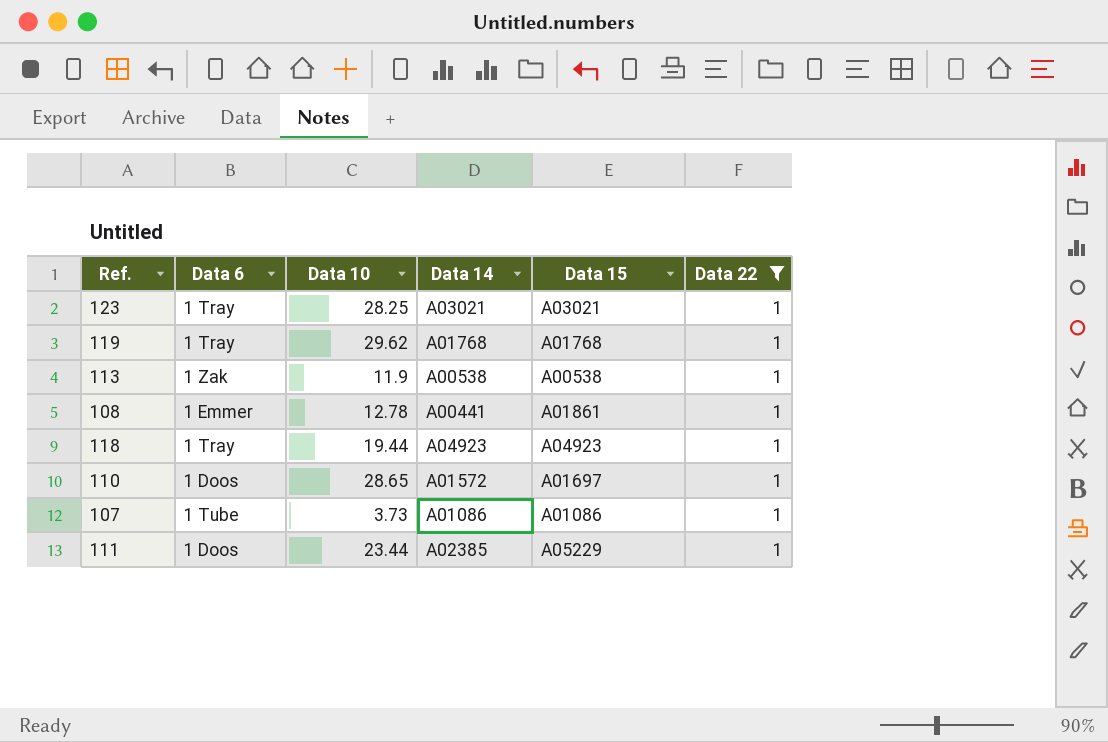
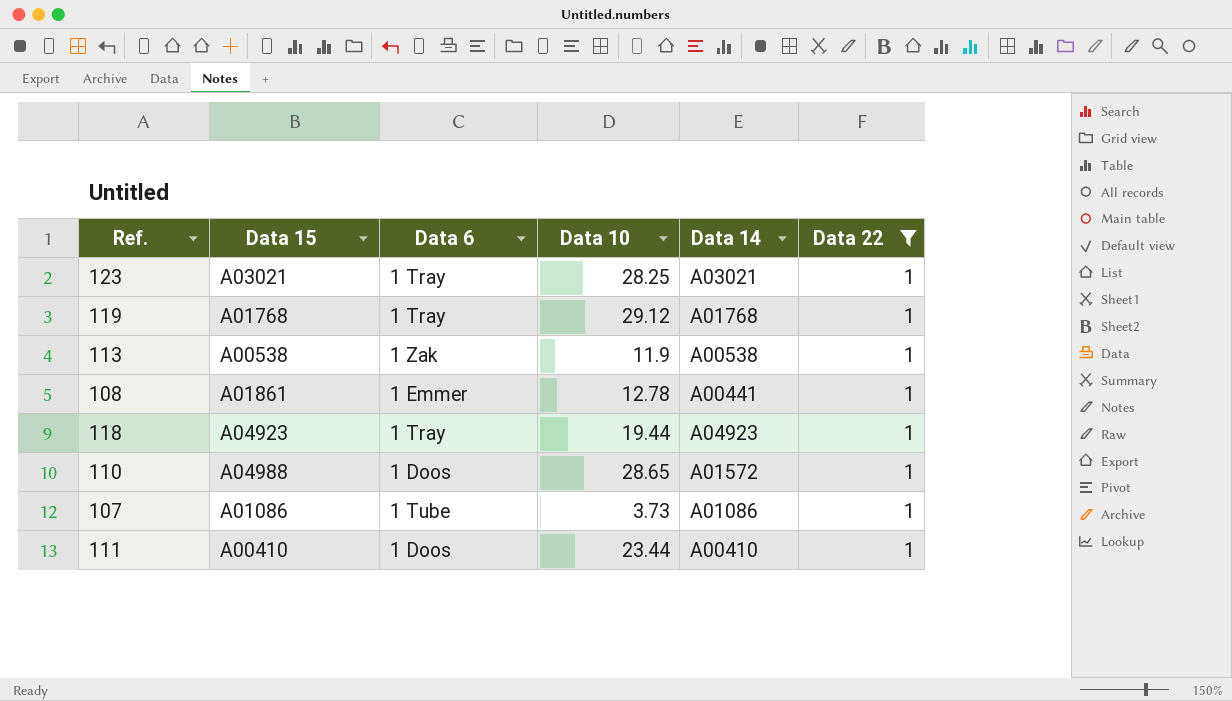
column Data 15 | position: 5 -> 2
119 | Data 10: 29.62 -> 29.12
110 | Data 15: A01697 -> A04988
111 | Data 15: A05229 -> A00410
111 | Data 14: A02385 -> A00410

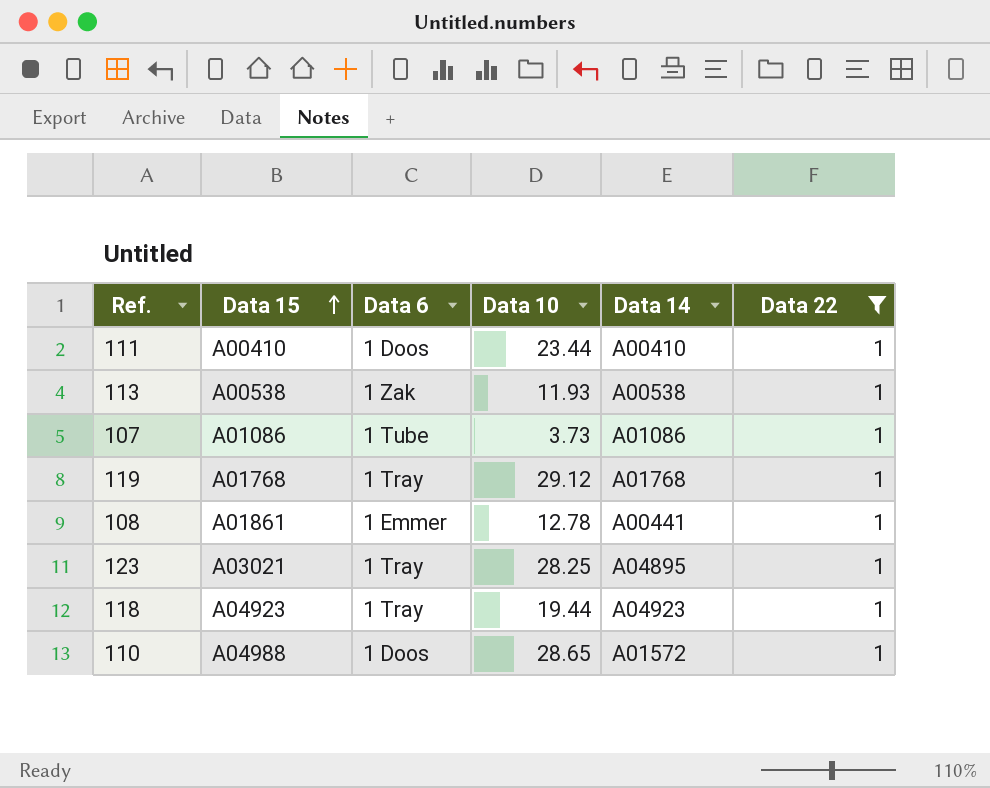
row order: none -> Data 15 ascending
113 | Data 10: 11.9 -> 11.93
123 | Data 14: A03021 -> A04895

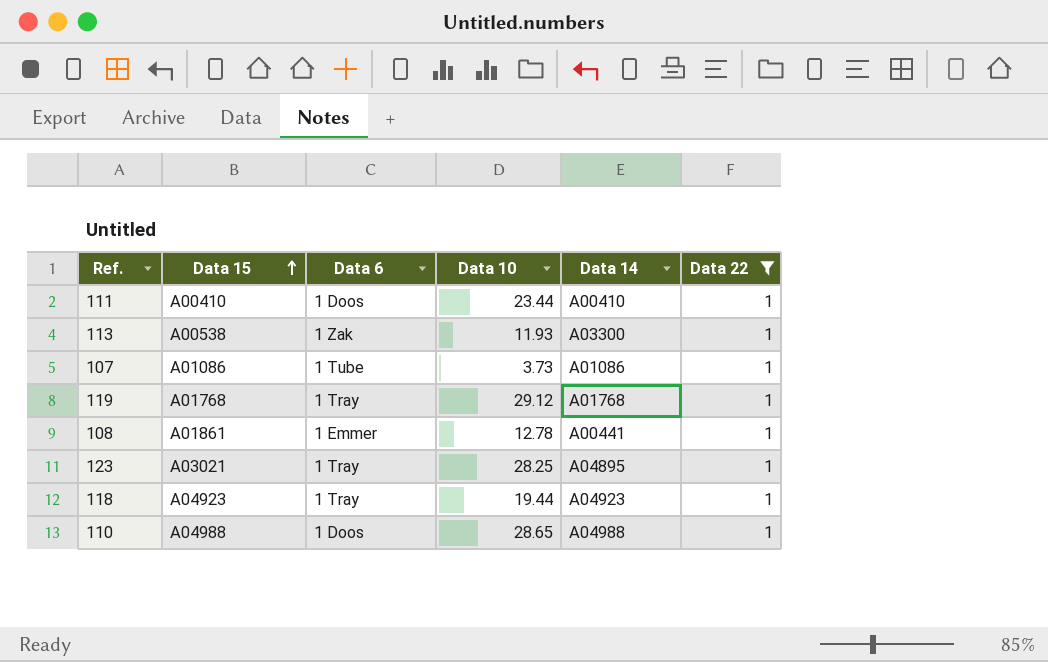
113 | Data 14: A00538 -> A03300
110 | Data 14: A01572 -> A04988

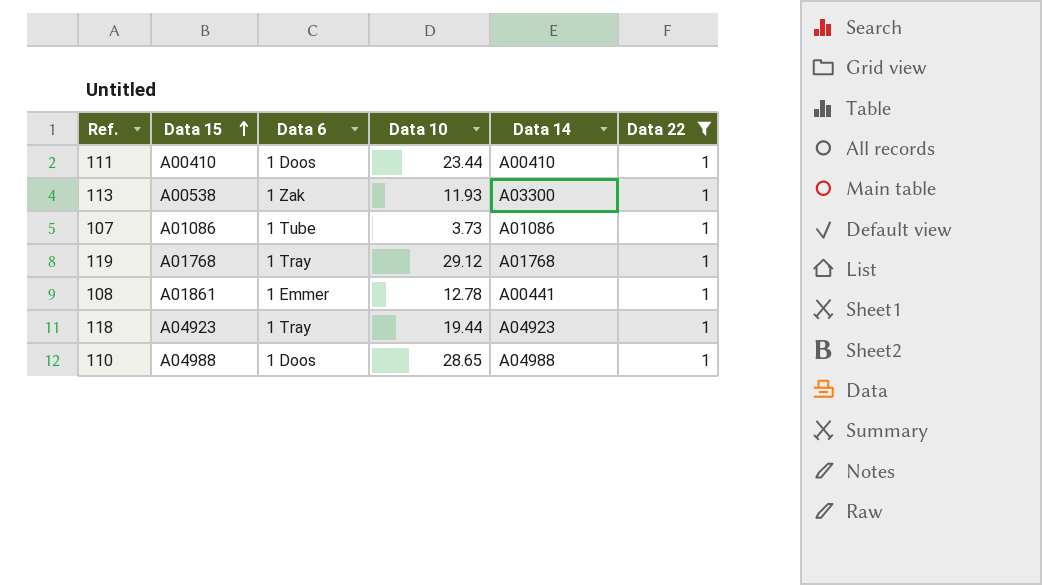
row 123: A03021 | 1 Tray | 28.25 | A04895 | 1 -> none

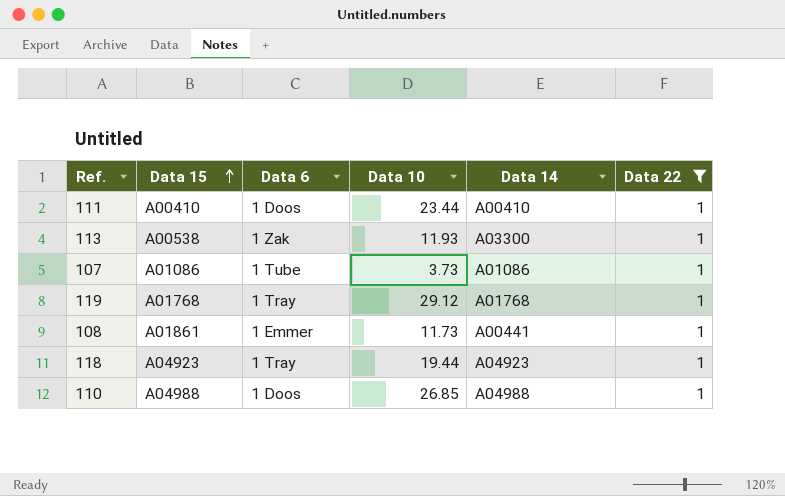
108 | Data 10: 12.78 -> 11.73
110 | Data 10: 28.65 -> 26.85

